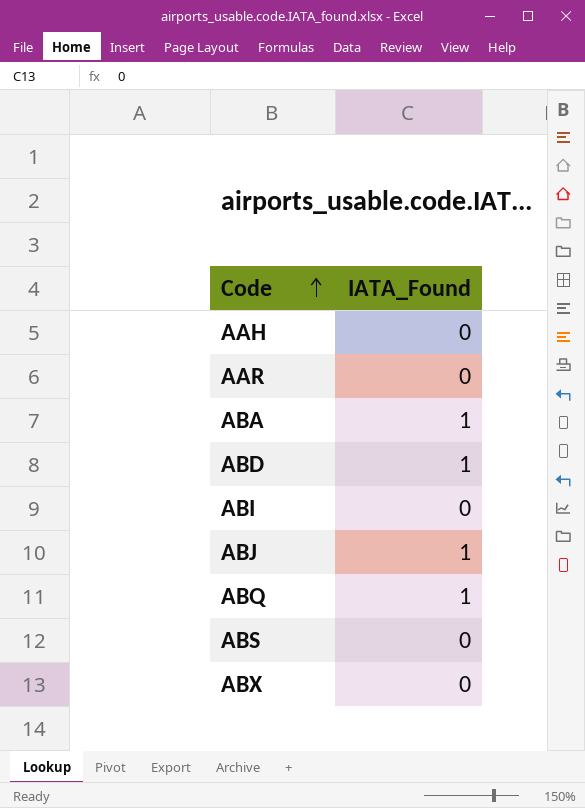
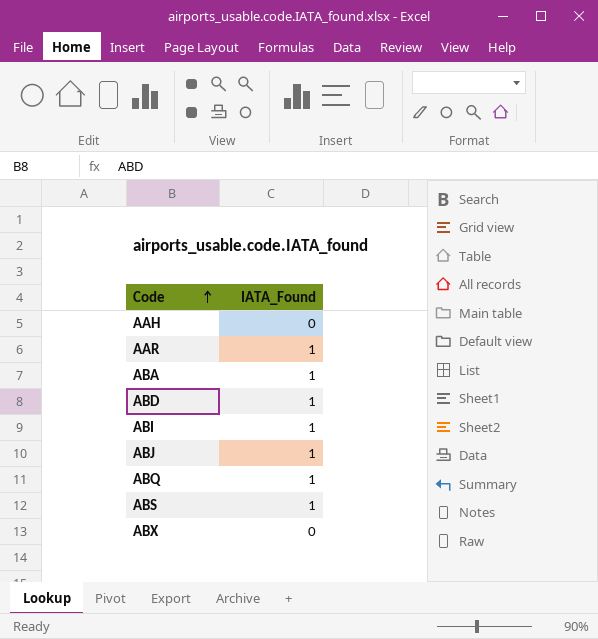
AAR | IATA_Found: 0 -> 1
ABI | IATA_Found: 0 -> 1
ABS | IATA_Found: 0 -> 1

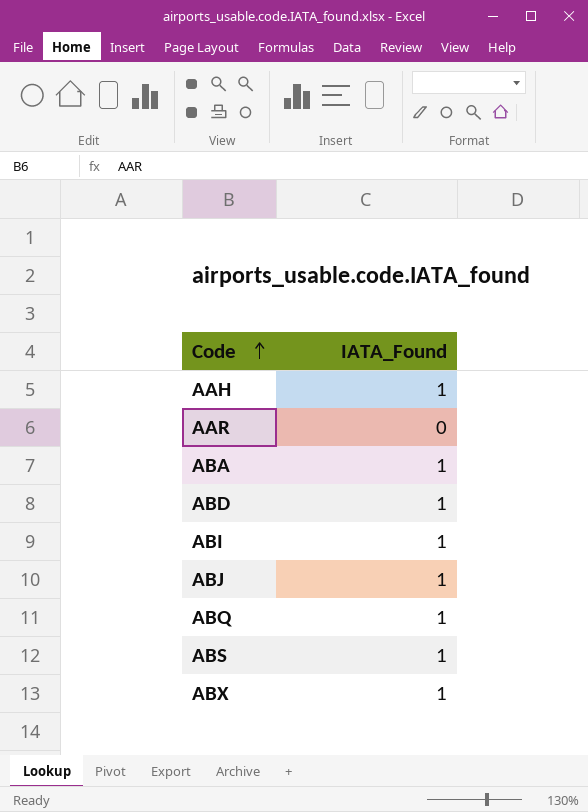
AAH | IATA_Found: 0 -> 1
AAR | IATA_Found: 1 -> 0
ABX | IATA_Found: 0 -> 1

